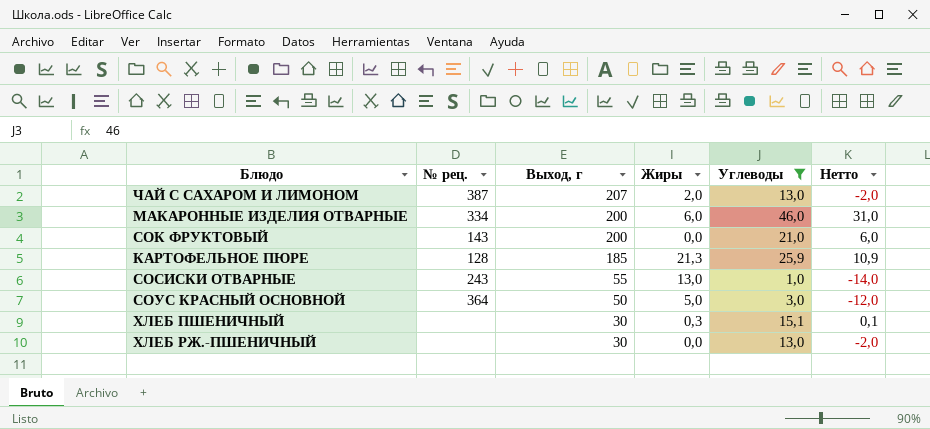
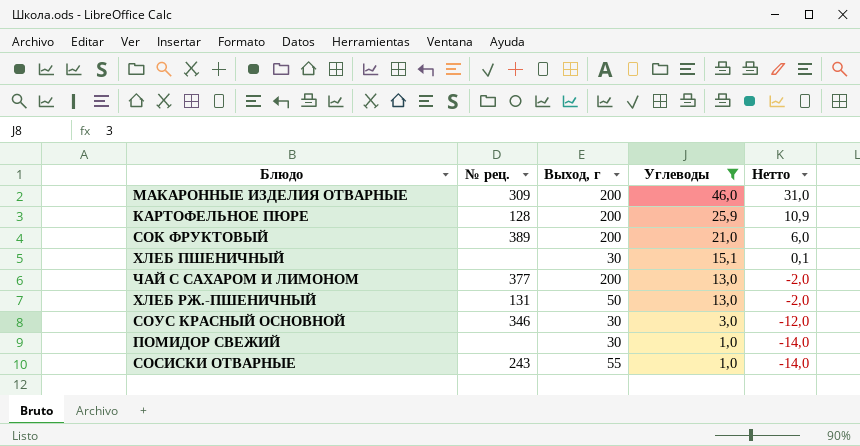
row order: Выход, г descending -> Углеводы descending
column Жиры | position: 4 -> none
МАКАРОННЫЕ ИЗДЕЛИЯ ОТВАРНЫЕ | № рец.: 334 -> 309
КАРТОФЕЛЬНОЕ ПЮРЕ | Выход, г: 185 -> 200
СОК ФРУКТОВЫЙ | № рец.: 143 -> 389
ЧАЙ С САХАРОМ И ЛИМОНОМ | № рец.: 387 -> 377
ЧАЙ С САХАРОМ И ЛИМОНОМ | Выход, г: 207 -> 200
ХЛЕБ РЖ.-ПШЕНИЧНЫЙ | № рец.: none -> 131
ХЛЕБ РЖ.-ПШЕНИЧНЫЙ | Выход, г: 30 -> 50
СОУС КРАСНЫЙ ОСНОВНОЙ | № рец.: 364 -> 346
СОУС КРАСНЫЙ ОСНОВНОЙ | Выход, г: 50 -> 30
row ПОМИДОР СВЕЖИЙ: none -> none | 30 | 1,0 | -14,0

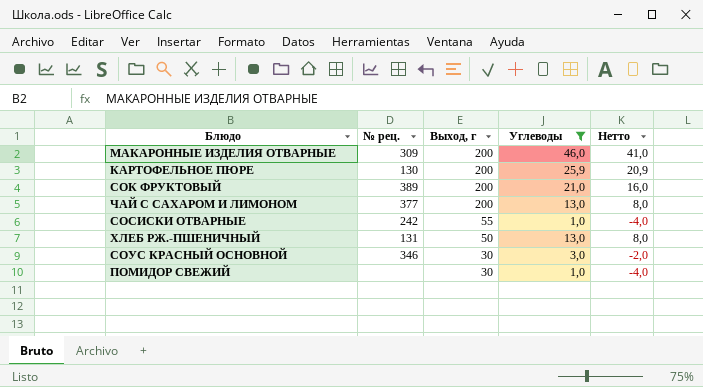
row order: Углеводы descending -> Выход, г descending
column Нетто | formula: [Углеводы] - 15 -> [Углеводы] - 5
row ХЛЕБ ПШЕНИЧНЫЙ: none | 30 | 15,1 | 0,1 -> none
КАРТОФЕЛЬНОЕ ПЮРЕ | № рец.: 128 -> 130
СОСИСКИ ОТВАРНЫЕ | № рец.: 243 -> 242

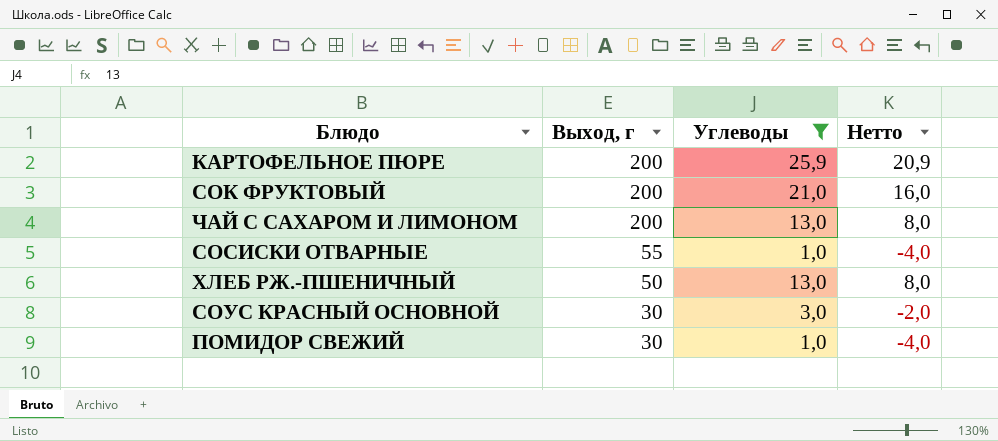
column № рец. | position: 2 -> none
row МАКАРОННЫЕ ИЗДЕЛИЯ ОТВАРНЫЕ: 309 | 200 | 46,0 | 41,0 -> none

